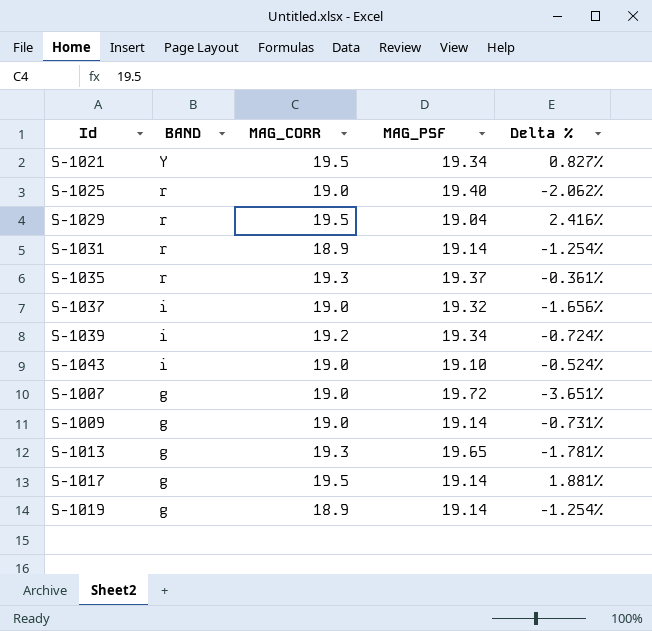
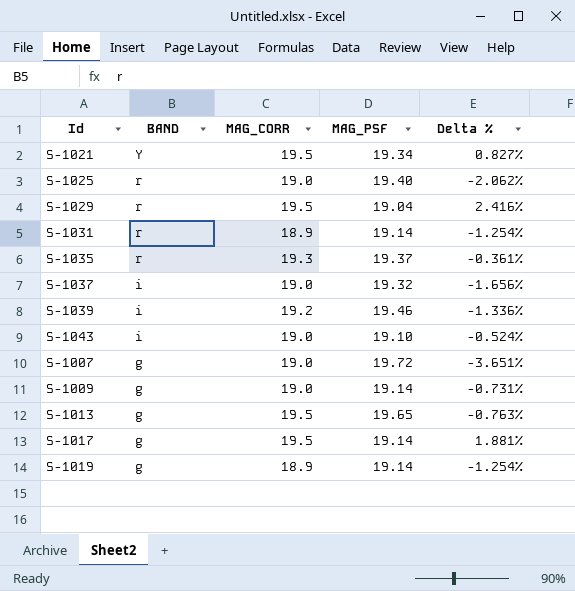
S-1039 | MAG_PSF: 19.34 -> 19.46
S-1039 | Delta %: -0.724% -> -1.336%
S-1013 | MAG_CORR: 19.3 -> 19.5
S-1013 | Delta %: -1.781% -> -0.763%

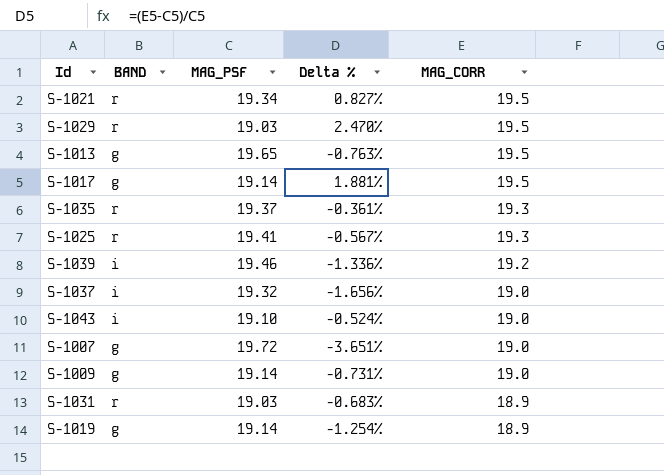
row order: BAND descending -> MAG_CORR descending
column MAG_CORR | position: 3 -> 5
S-1021 | BAND: Y -> r
S-1029 | MAG_PSF: 19.04 -> 19.03
S-1029 | Delta %: 2.416% -> 2.470%
S-1025 | MAG_PSF: 19.40 -> 19.41
S-1025 | Delta %: -2.062% -> -0.567%
S-1025 | MAG_CORR: 19.0 -> 19.3
S-1031 | MAG_PSF: 19.14 -> 19.03
S-1031 | Delta %: -1.254% -> -0.683%

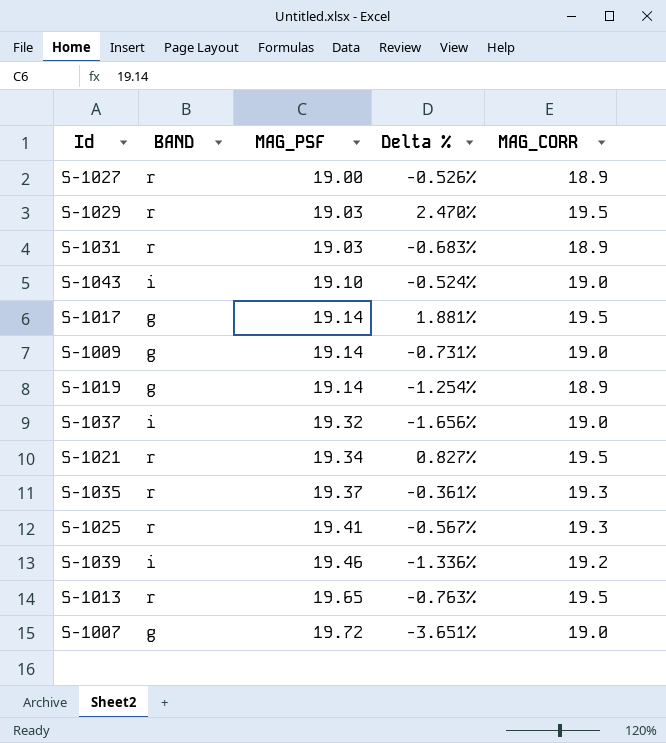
row order: MAG_CORR descending -> MAG_PSF ascending
row S-1027: none -> r | 19.00 | -0.526% | 18.9
S-1013 | BAND: g -> r

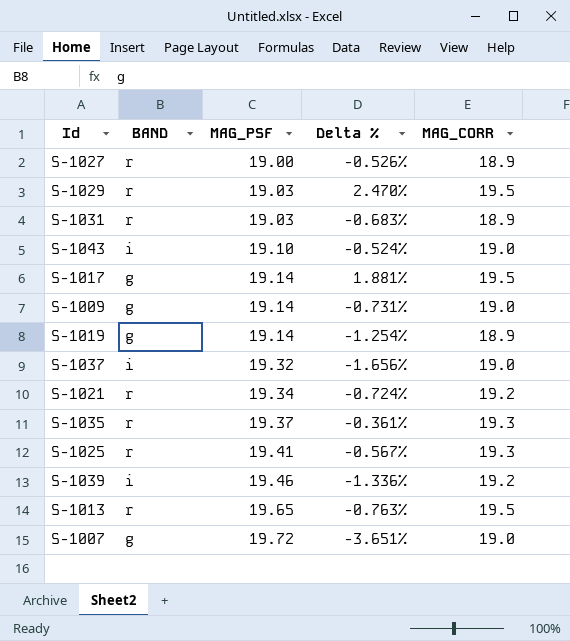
S-1021 | Delta %: 0.827% -> -0.724%
S-1021 | MAG_CORR: 19.5 -> 19.2

